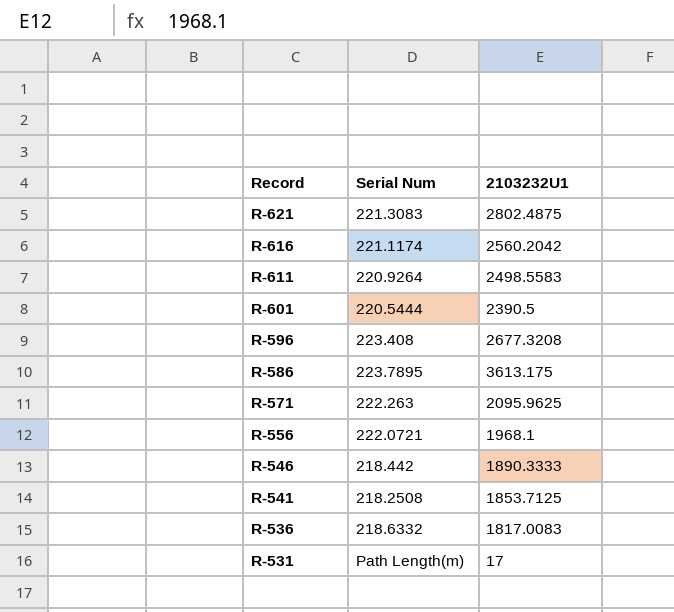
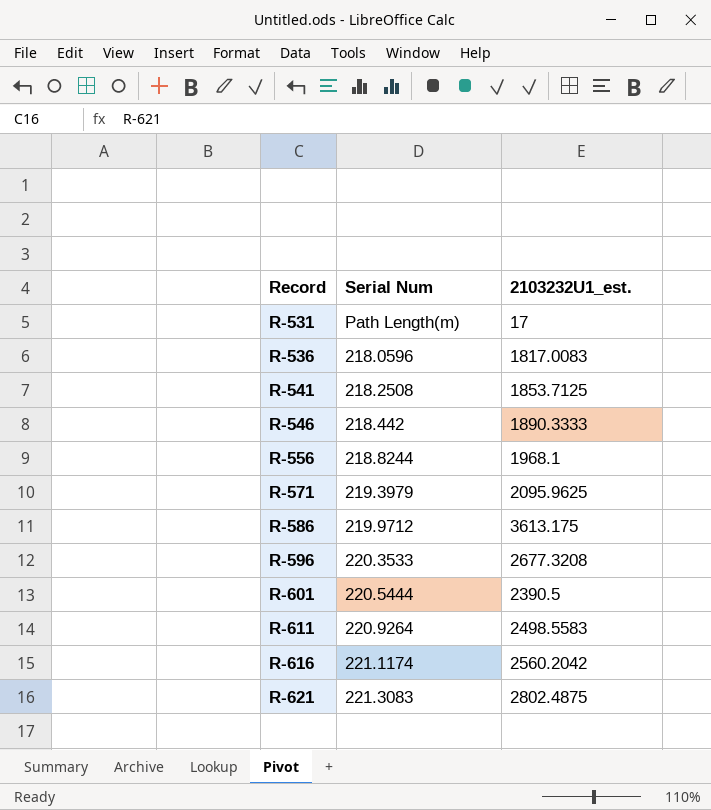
row order: Record descending -> Record ascending
column name: 2103232U1 -> 2103232U1_est.
R-536 | Serial Num: 218.6332 -> 218.0596
R-556 | Serial Num: 222.0721 -> 218.8244
R-571 | Serial Num: 222.263 -> 219.3979
R-586 | Serial Num: 223.7895 -> 219.9712
R-596 | Serial Num: 223.408 -> 220.3533

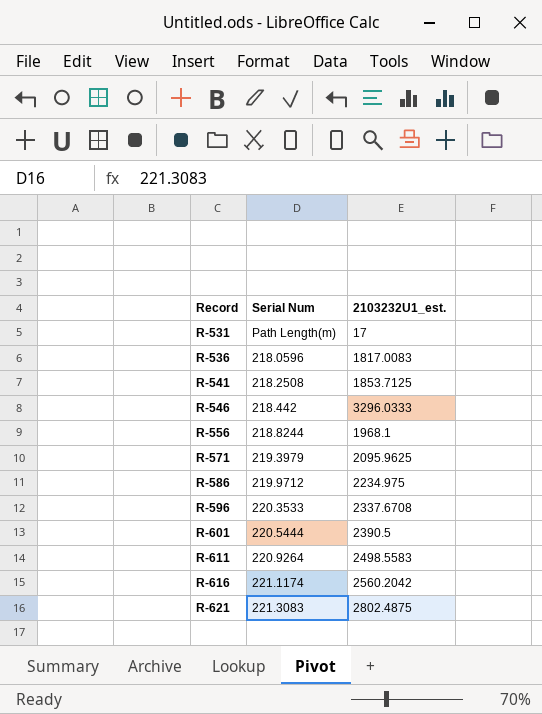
R-546 | 2103232U1_est.: 1890.3333 -> 3296.0333
R-586 | 2103232U1_est.: 3613.175 -> 2234.975
R-596 | 2103232U1_est.: 2677.3208 -> 2337.6708

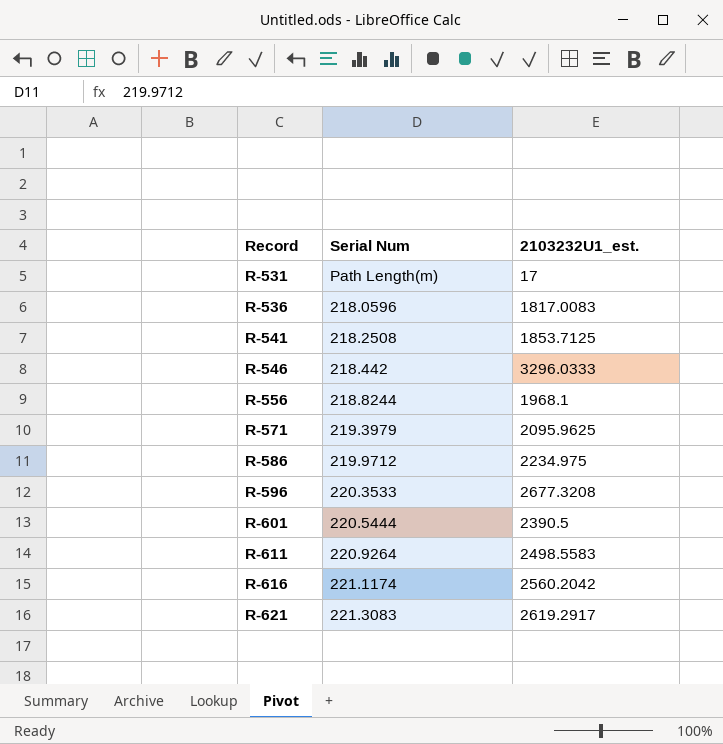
R-596 | 2103232U1_est.: 2337.6708 -> 2677.3208
R-621 | 2103232U1_est.: 2802.4875 -> 2619.2917

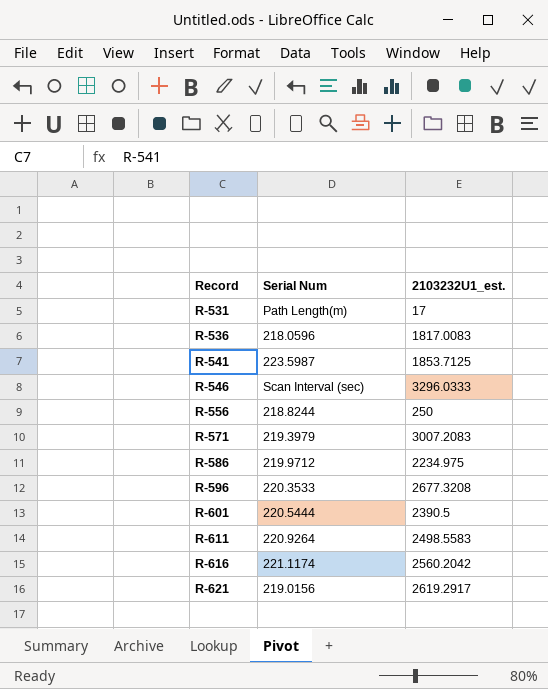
R-541 | Serial Num: 218.2508 -> 223.5987
R-546 | Serial Num: 218.442 -> Scan Interval (sec)
R-556 | 2103232U1_est.: 1968.1 -> 250
R-571 | 2103232U1_est.: 2095.9625 -> 3007.2083
R-621 | Serial Num: 221.3083 -> 219.0156

